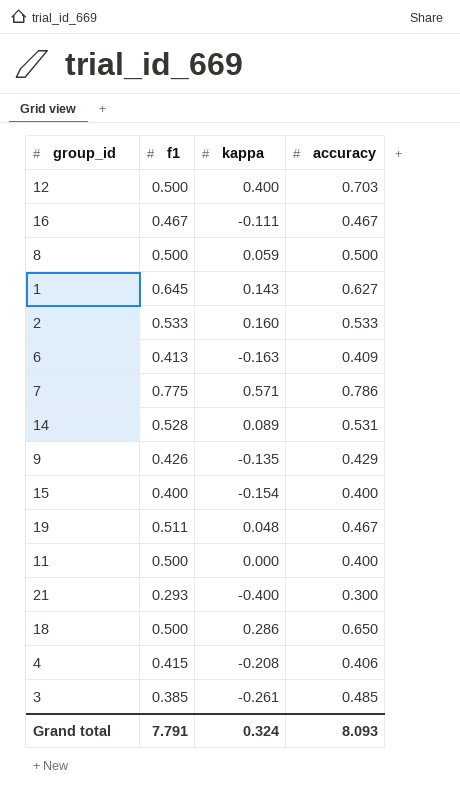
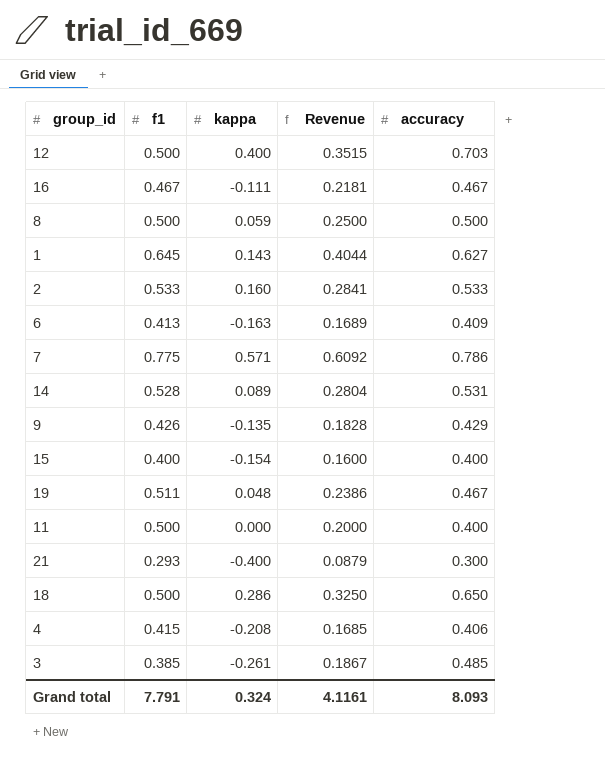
column Revenue | formula: none -> [f1] * [accuracy]

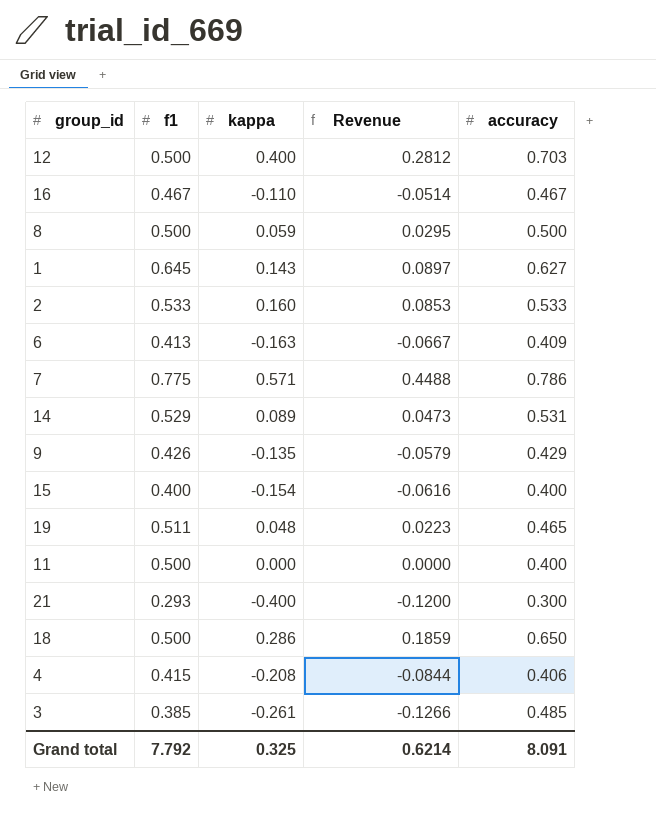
column Revenue | formula: [f1] * [accuracy] -> [kappa] * [accuracy]
16 | kappa: -0.111 -> -0.110
14 | f1: 0.528 -> 0.529
19 | accuracy: 0.467 -> 0.465
Grand total | f1: 7.791 -> 7.792
Grand total | kappa: 0.324 -> 0.325
Grand total | Revenue: 4.1161 -> 0.6214
Grand total | accuracy: 8.093 -> 8.091

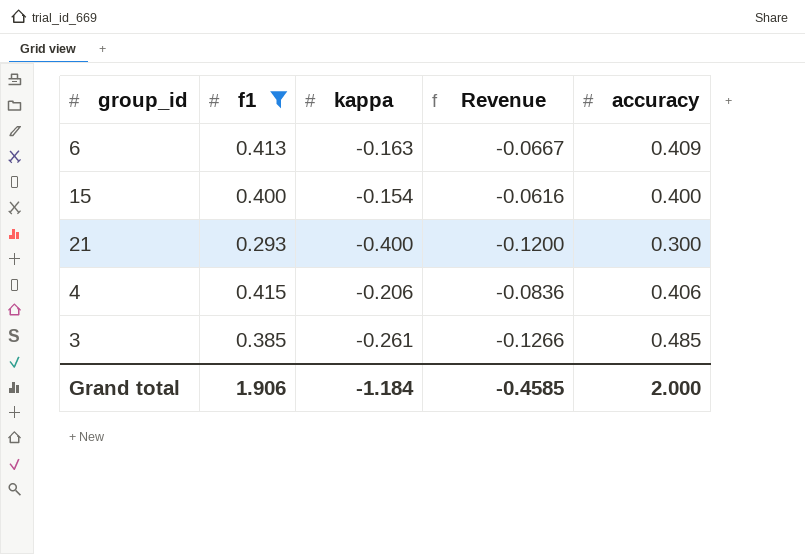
filter: none -> f1 <= 0.415
4 | kappa: -0.208 -> -0.206
4 | Revenue: -0.0844 -> -0.0836
Grand total | f1: 7.792 -> 1.906
Grand total | kappa: 0.325 -> -1.184
Grand total | Revenue: 0.6214 -> -0.4585
Grand total | accuracy: 8.091 -> 2.000

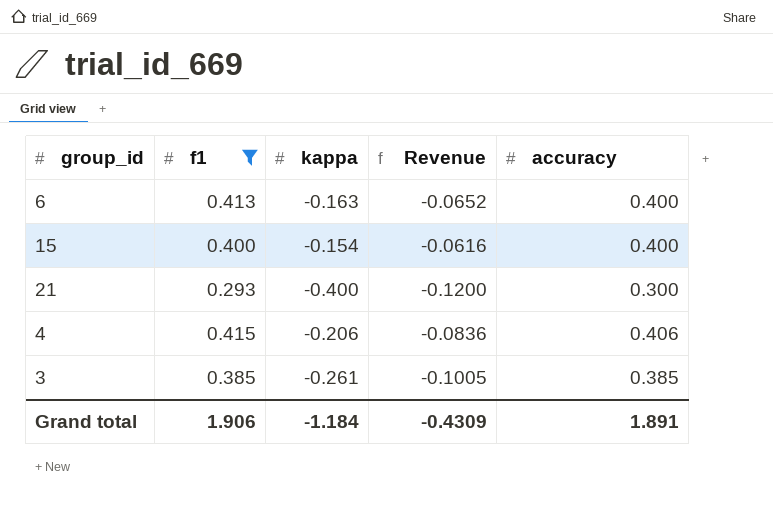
6 | Revenue: -0.0667 -> -0.0652
6 | accuracy: 0.409 -> 0.400
3 | Revenue: -0.1266 -> -0.1005
3 | accuracy: 0.485 -> 0.385
Grand total | Revenue: -0.4585 -> -0.4309
Grand total | accuracy: 2.000 -> 1.891

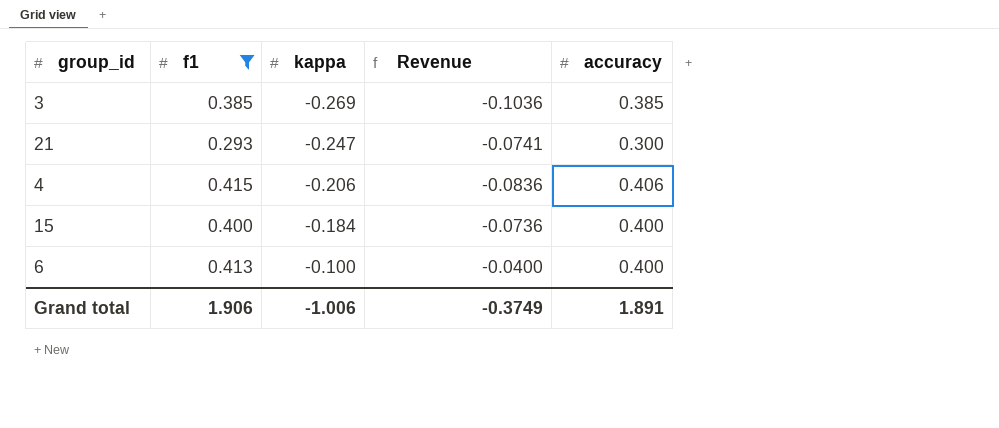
row order: none -> kappa ascending
3 | kappa: -0.261 -> -0.269
3 | Revenue: -0.1005 -> -0.1036
21 | kappa: -0.400 -> -0.247
21 | Revenue: -0.1200 -> -0.0741
15 | kappa: -0.154 -> -0.184
15 | Revenue: -0.0616 -> -0.0736
6 | kappa: -0.163 -> -0.100
6 | Revenue: -0.0652 -> -0.0400
Grand total | kappa: -1.184 -> -1.006
Grand total | Revenue: -0.4309 -> -0.3749

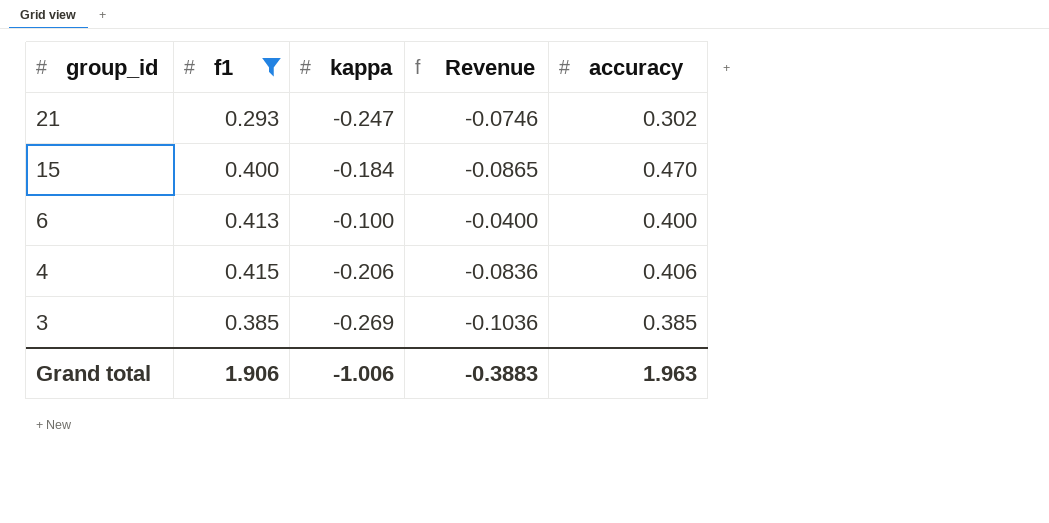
row order: kappa ascending -> group_id descending
21 | Revenue: -0.0741 -> -0.0746
21 | accuracy: 0.300 -> 0.302
15 | Revenue: -0.0736 -> -0.0865
15 | accuracy: 0.400 -> 0.470
Grand total | Revenue: -0.3749 -> -0.3883
Grand total | accuracy: 1.891 -> 1.963

